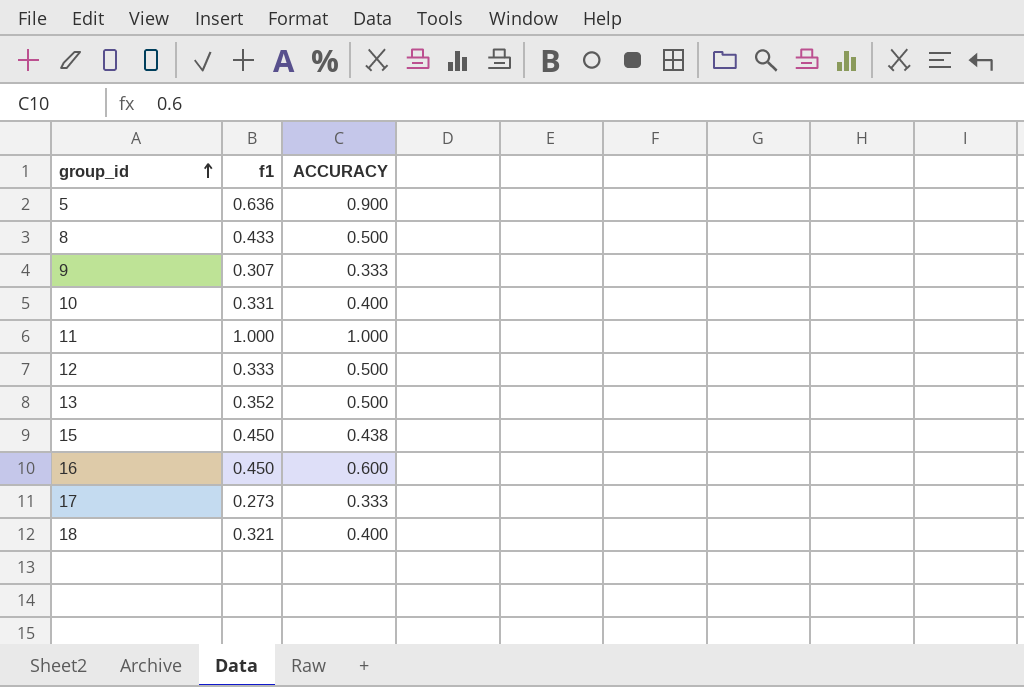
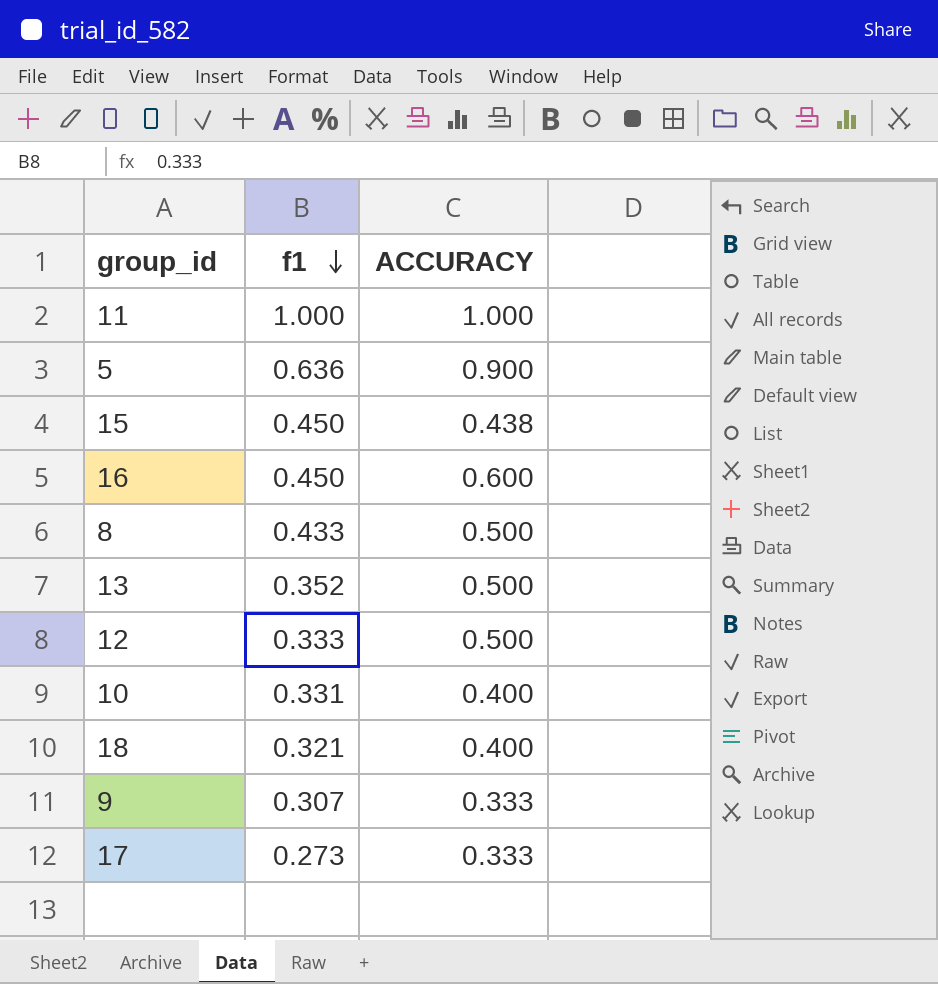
row order: group_id ascending -> f1 descending

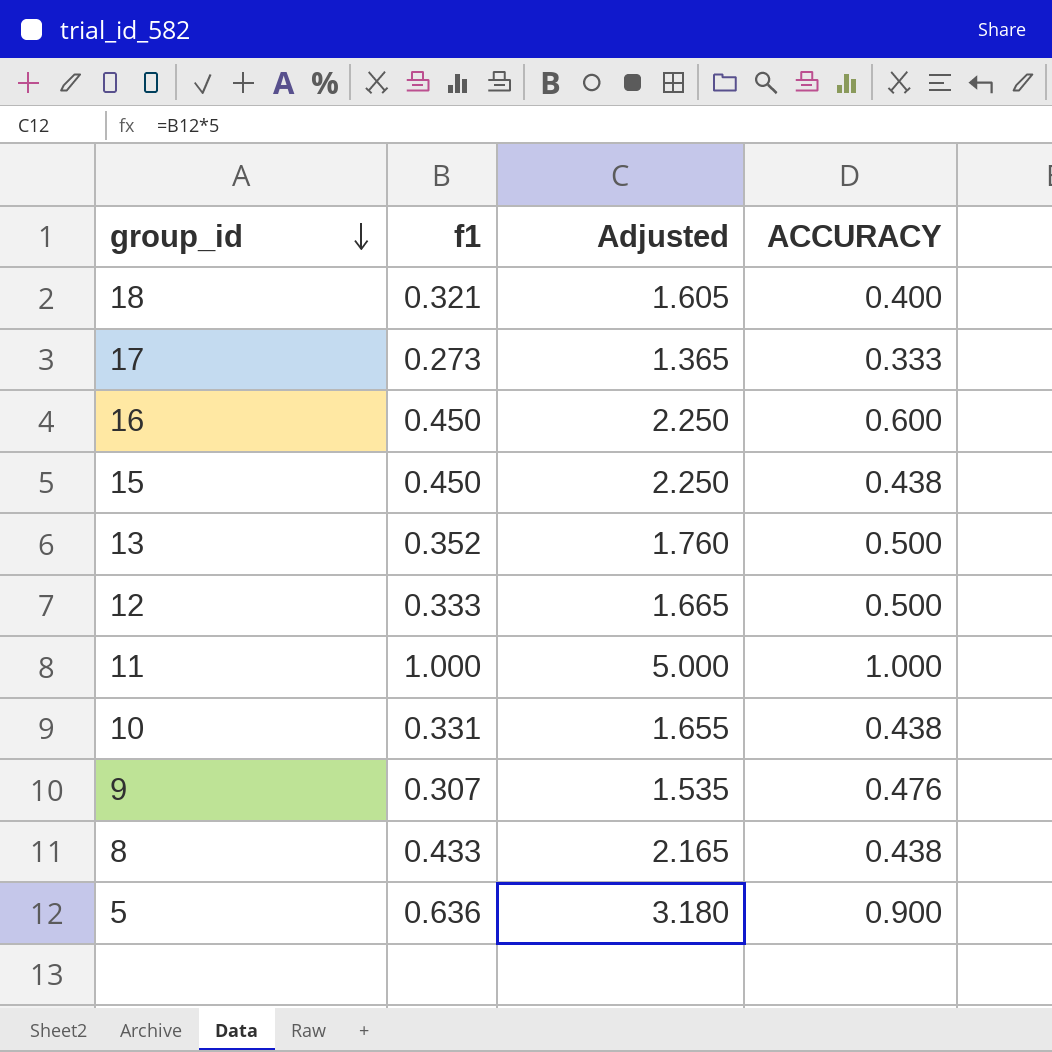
row order: f1 descending -> group_id descending
column Adjusted | formula: none -> [f1] * 5
10 | ACCURACY: 0.400 -> 0.438
9 | ACCURACY: 0.333 -> 0.476
8 | ACCURACY: 0.500 -> 0.438

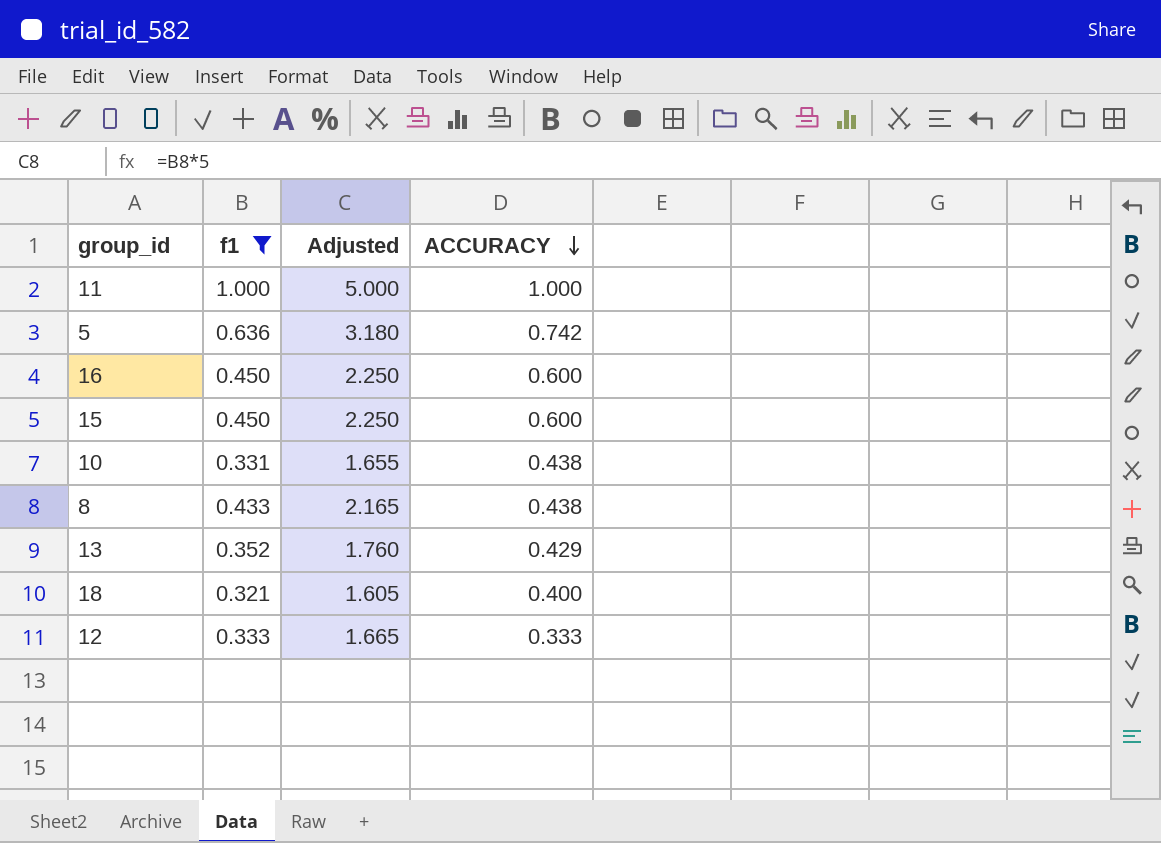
filter: none -> f1 >= 0.321
row order: group_id descending -> ACCURACY descending
5 | ACCURACY: 0.900 -> 0.742
15 | ACCURACY: 0.438 -> 0.600
13 | ACCURACY: 0.500 -> 0.429
12 | ACCURACY: 0.500 -> 0.333

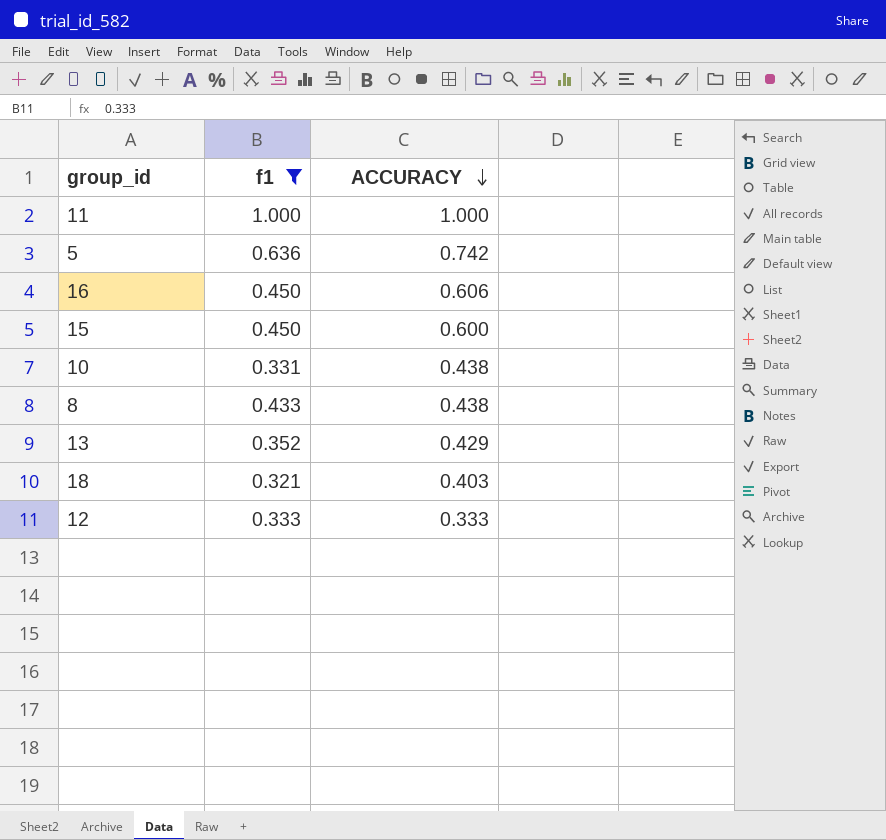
column Adjusted | formula: [f1] * 5 -> none
16 | ACCURACY: 0.600 -> 0.606
18 | ACCURACY: 0.400 -> 0.403

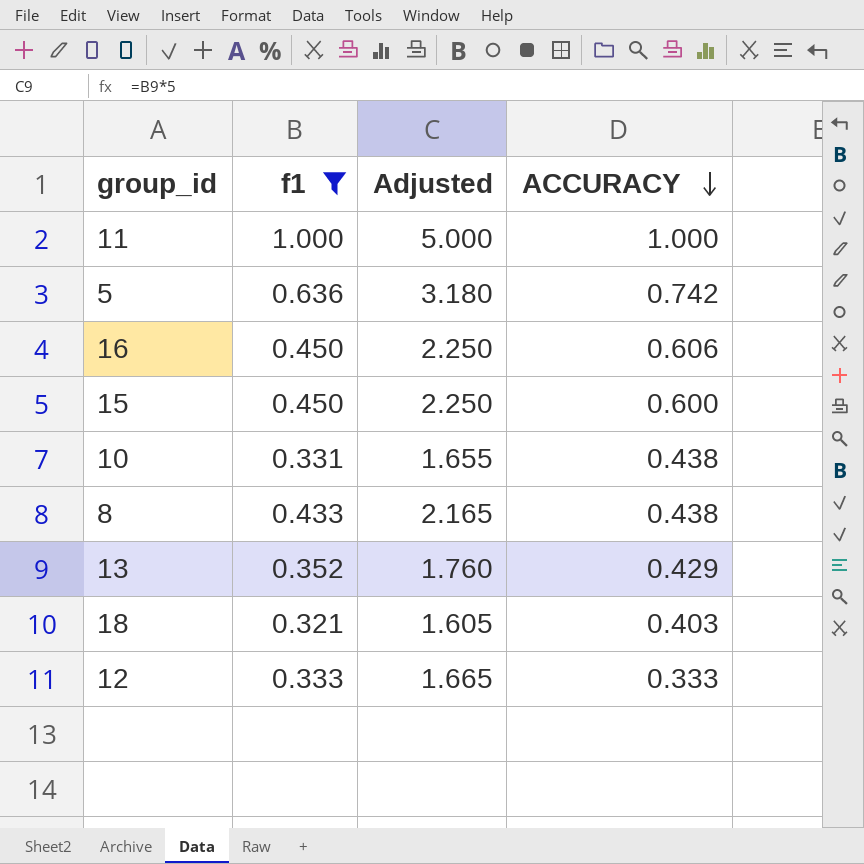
column Adjusted | formula: none -> [f1] * 5

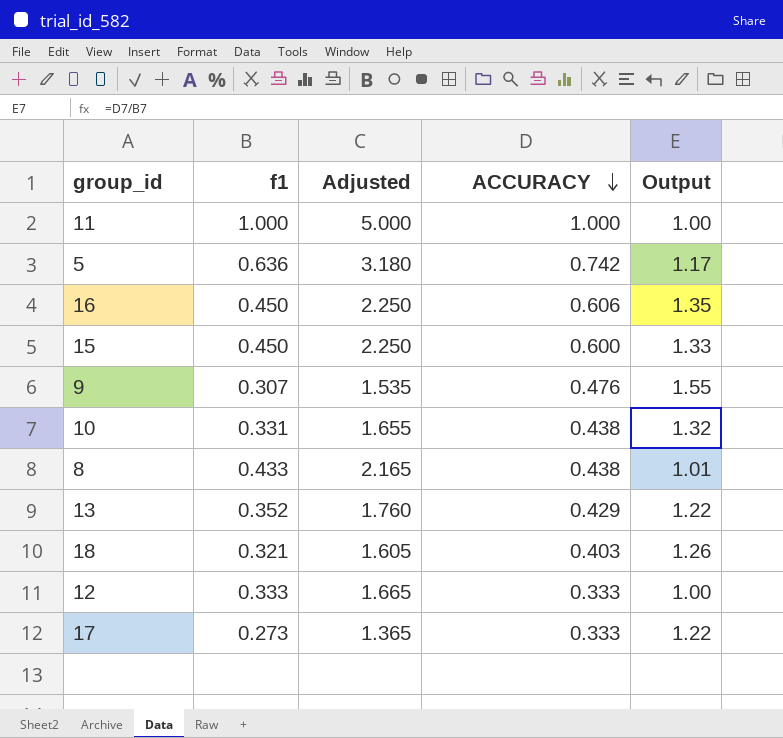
filter: f1 >= 0.321 -> none
column Output | formula: none -> [ACCURACY] / [f1]

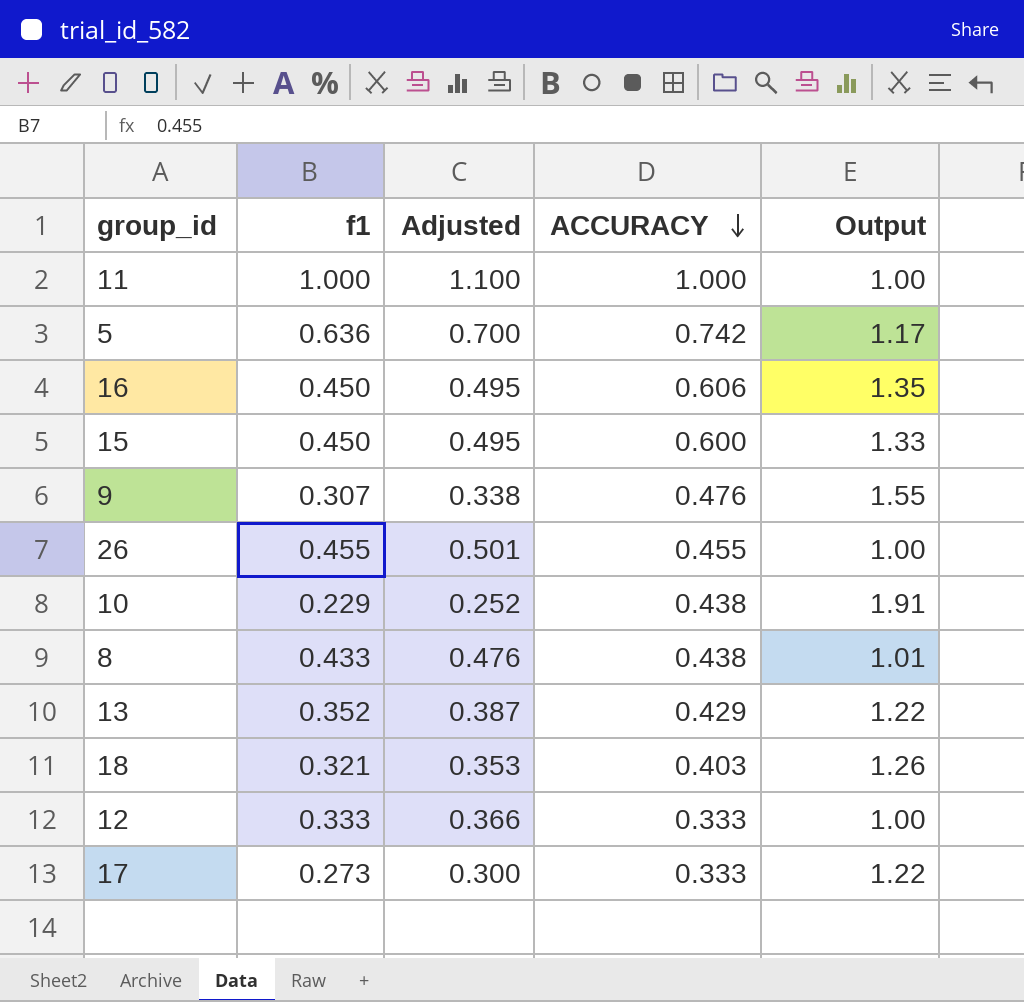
column Adjusted | formula: [f1] * 5 -> [f1] * 1.1
row 26: none -> 0.455 | 0.501 | 0.455 | 1.00
10 | f1: 0.331 -> 0.229
10 | Output: 1.32 -> 1.91

